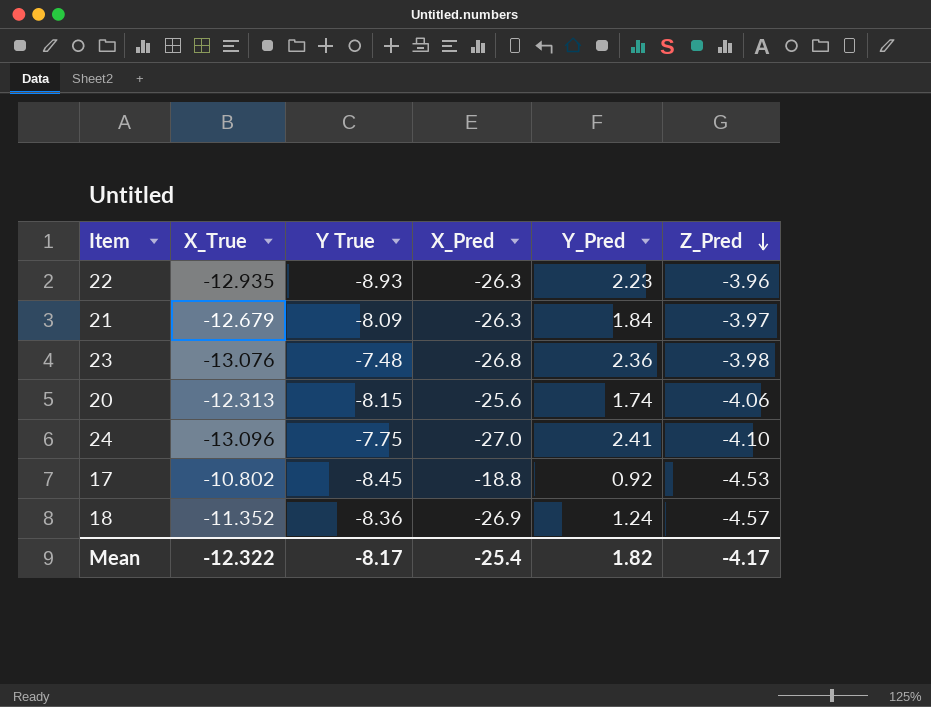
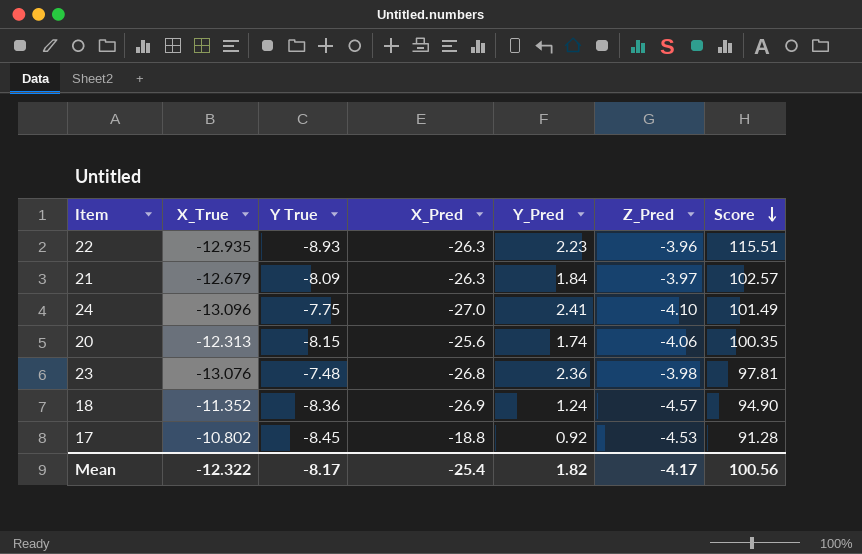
row order: Z_Pred descending -> Score descending
column Score | formula: none -> [X_True] * [Y True]

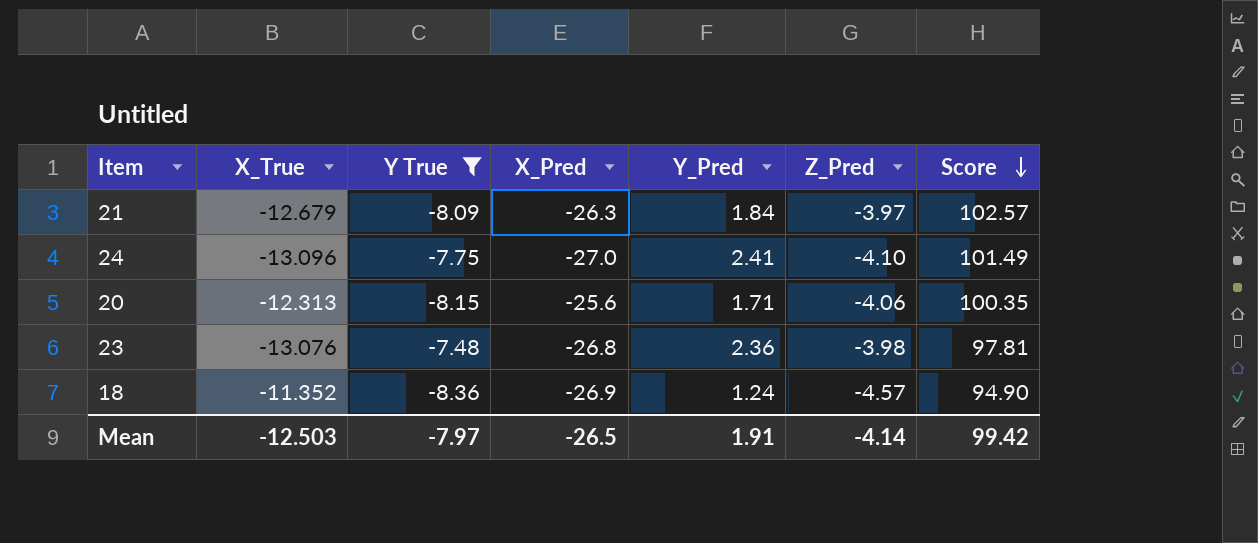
filter: none -> Y True >= -8.36
20 | Y_Pred: 1.74 -> 1.71
Mean | X_True: -12.322 -> -12.503
Mean | Y True: -8.17 -> -7.97
Mean | X_Pred: -25.4 -> -26.5
Mean | Y_Pred: 1.82 -> 1.91
Mean | Z_Pred: -4.17 -> -4.14
Mean | Score: 100.56 -> 99.42

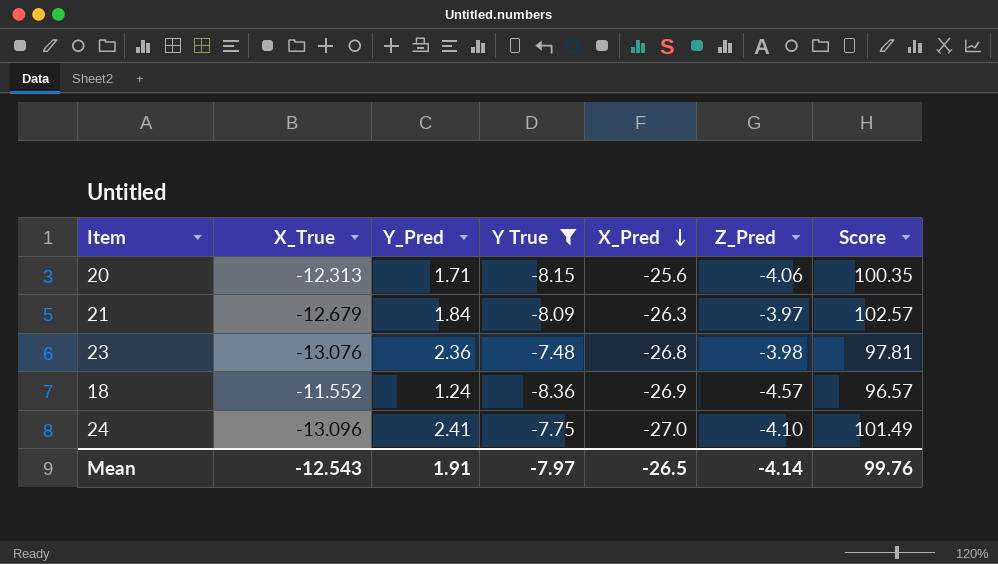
row order: Score descending -> X_Pred descending
column Y_Pred | position: 5 -> 3
18 | X_True: -11.352 -> -11.552
18 | Score: 94.90 -> 96.57
Mean | X_True: -12.503 -> -12.543
Mean | Score: 99.42 -> 99.76

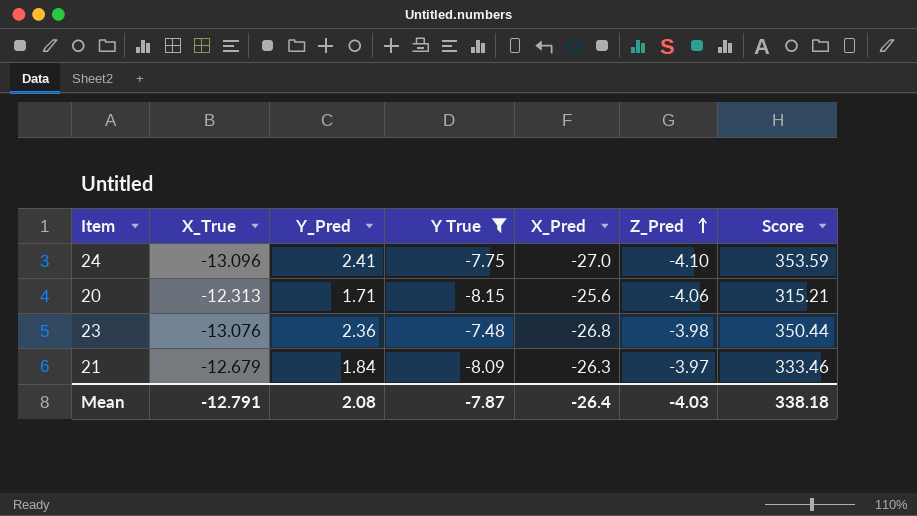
row order: X_Pred descending -> Z_Pred ascending
column Score | formula: [X_True] * [Y True] -> [X_True] * [X_Pred]
row 18: -11.552 | 1.24 | -8.36 | -26.9 | -4.57 | 96.57 -> none
Mean | X_True: -12.543 -> -12.791
Mean | Y_Pred: 1.91 -> 2.08
Mean | Y True: -7.97 -> -7.87
Mean | X_Pred: -26.5 -> -26.4
Mean | Z_Pred: -4.14 -> -4.03
Mean | Score: 99.76 -> 338.18

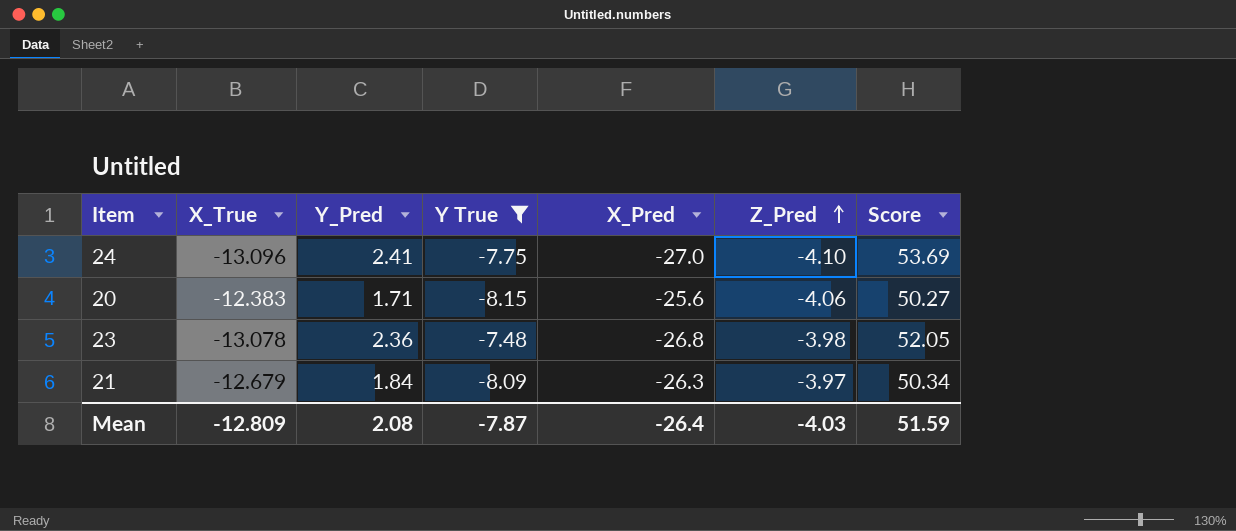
column Score | formula: [X_True] * [X_Pred] -> [X_True] * [Z_Pred]
20 | X_True: -12.313 -> -12.383
23 | X_True: -13.076 -> -13.078
Mean | X_True: -12.791 -> -12.809
Mean | Score: 338.18 -> 51.59

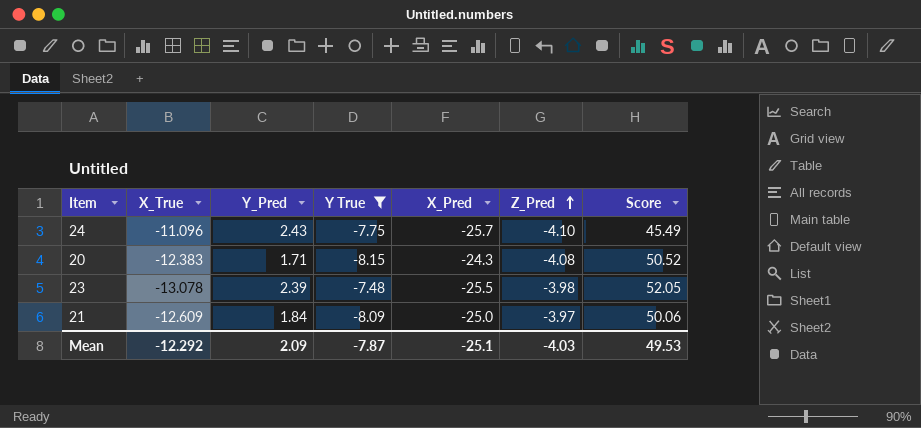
24 | X_True: -13.096 -> -11.096
24 | Y_Pred: 2.41 -> 2.43
24 | X_Pred: -27.0 -> -25.7
24 | Score: 53.69 -> 45.49
20 | X_Pred: -25.6 -> -24.3
20 | Z_Pred: -4.06 -> -4.08
20 | Score: 50.27 -> 50.52
23 | Y_Pred: 2.36 -> 2.39
23 | X_Pred: -26.8 -> -25.5
21 | X_True: -12.679 -> -12.609
21 | X_Pred: -26.3 -> -25.0
21 | Score: 50.34 -> 50.06
Mean | X_True: -12.809 -> -12.292
Mean | Y_Pred: 2.08 -> 2.09
Mean | X_Pred: -26.4 -> -25.1
Mean | Score: 51.59 -> 49.53

